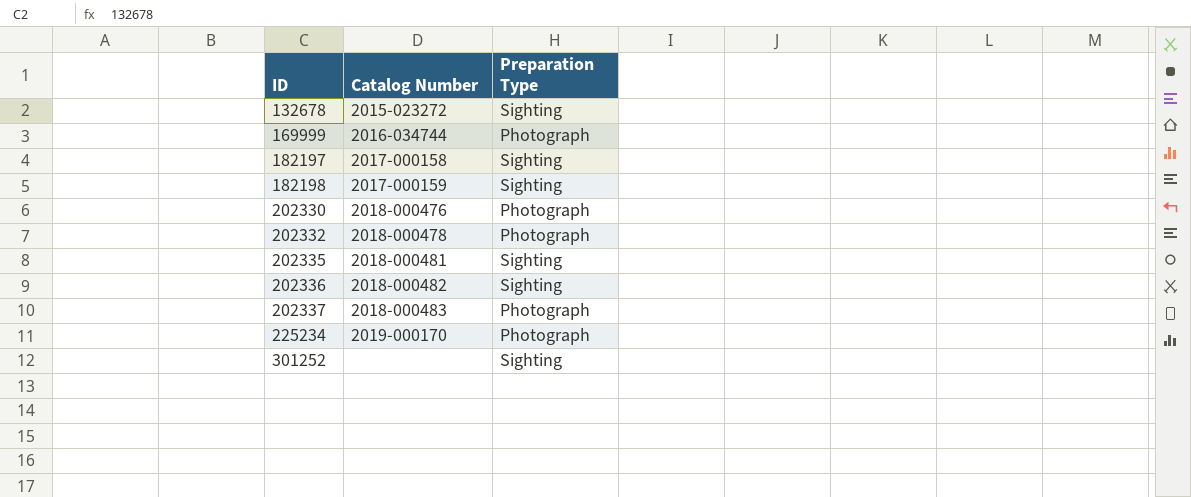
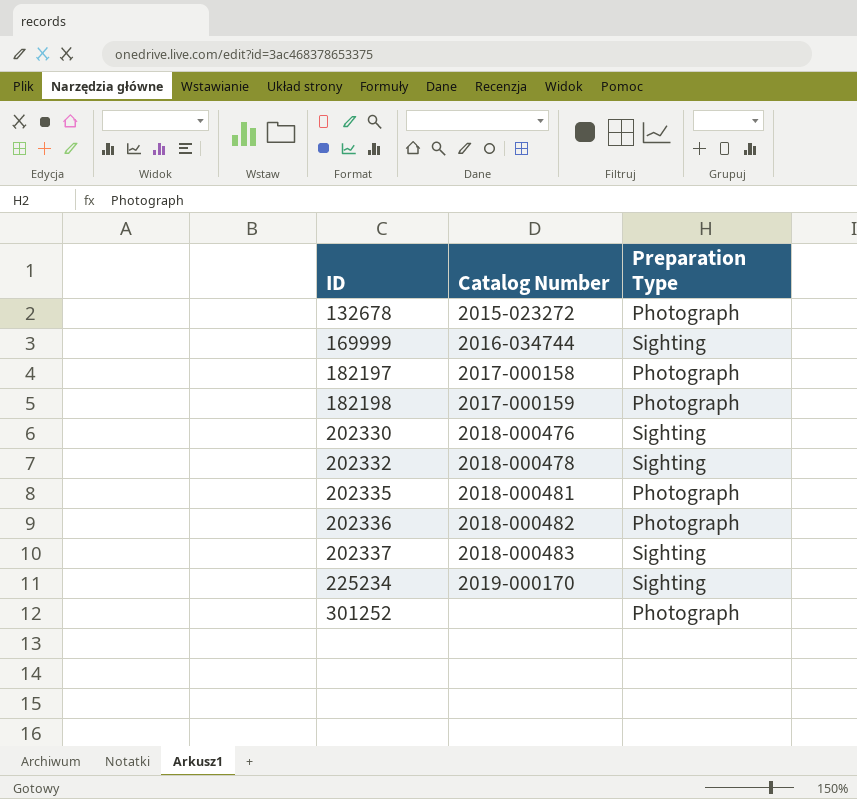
132678 | Preparation Type: Sighting -> Photograph
169999 | Preparation Type: Photograph -> Sighting
182197 | Preparation Type: Sighting -> Photograph
182198 | Preparation Type: Sighting -> Photograph
202330 | Preparation Type: Photograph -> Sighting
202332 | Preparation Type: Photograph -> Sighting
202335 | Preparation Type: Sighting -> Photograph
202336 | Preparation Type: Sighting -> Photograph
202337 | Preparation Type: Photograph -> Sighting
225234 | Preparation Type: Photograph -> Sighting
301252 | Preparation Type: Sighting -> Photograph

